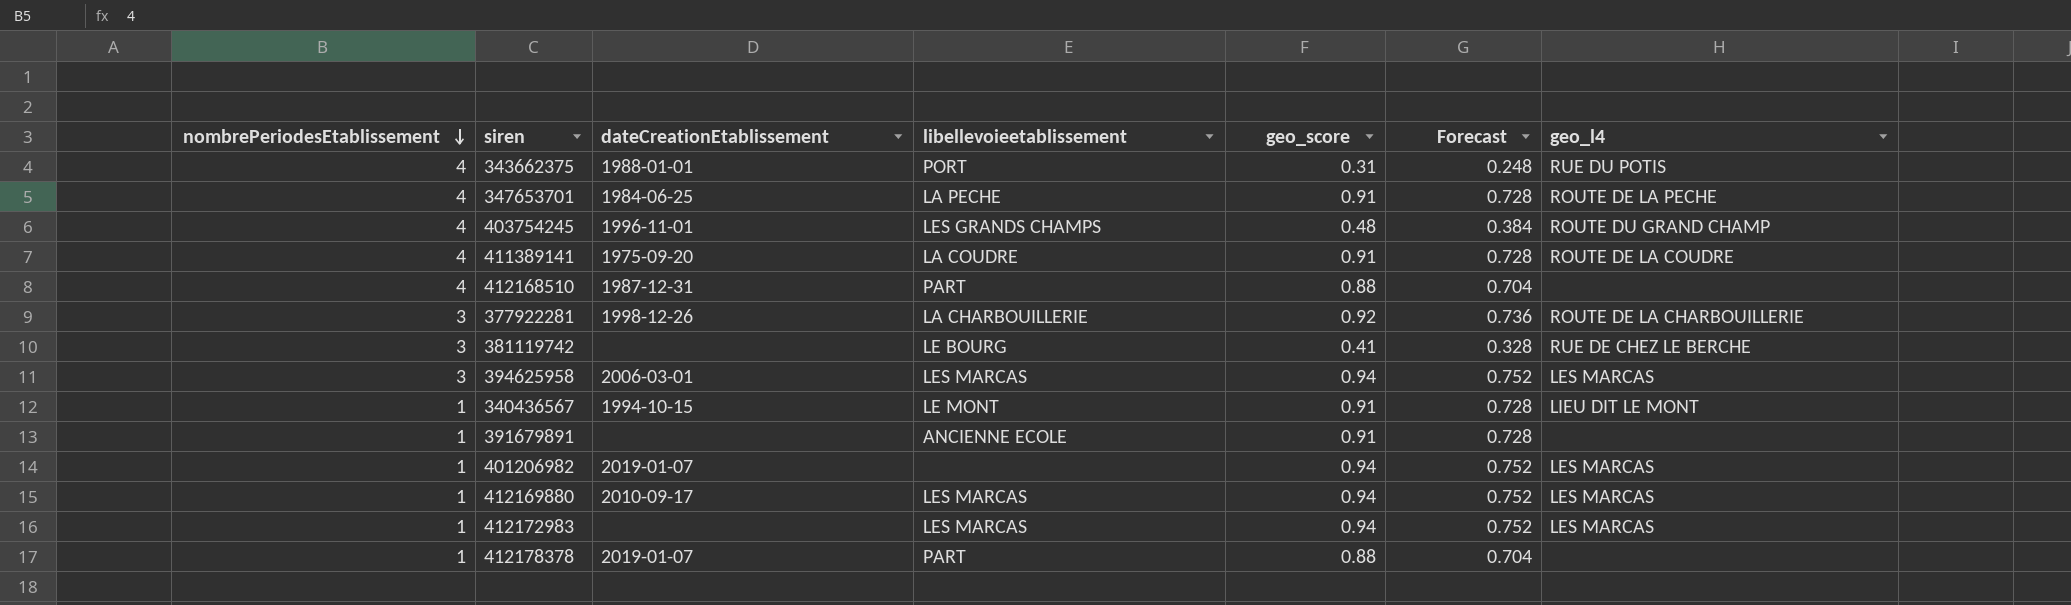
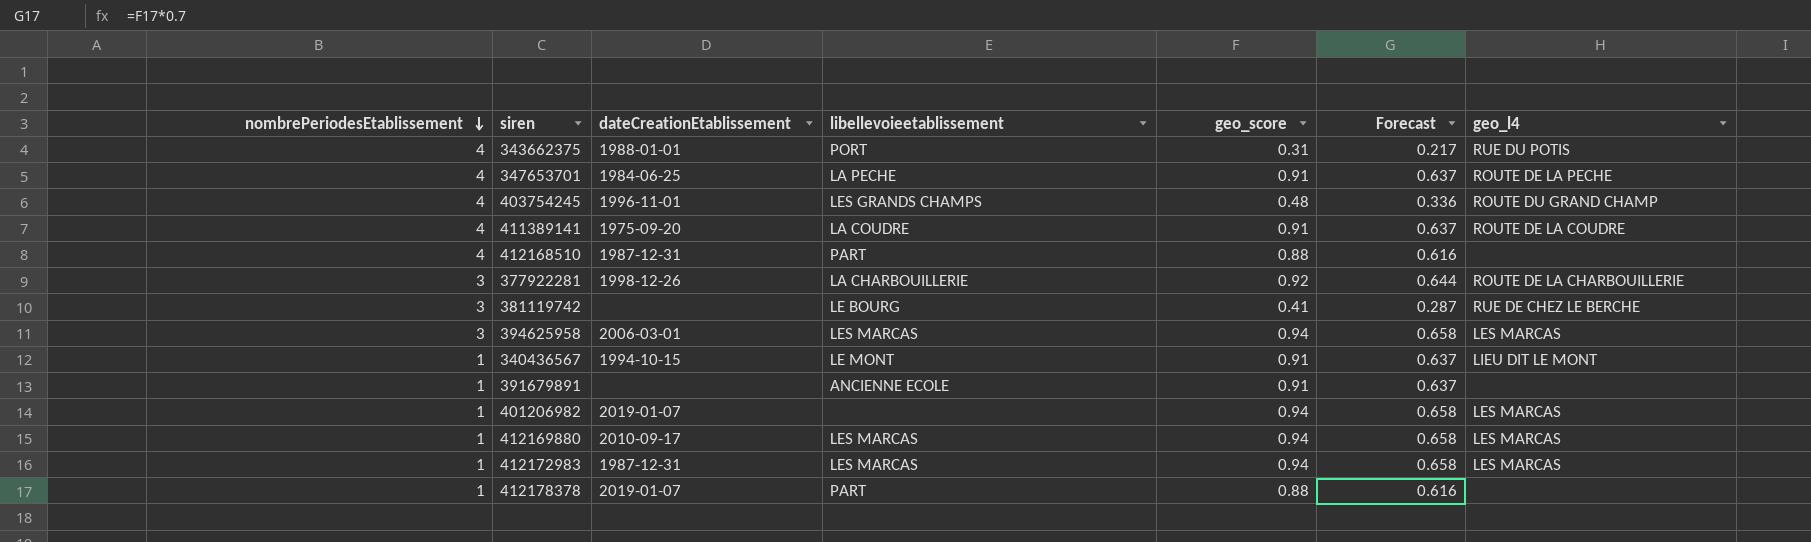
column Forecast | formula: [geo_score] * 0.8 -> [geo_score] * 0.7
412172983 | dateCreationEtablissement: none -> 1987-12-31

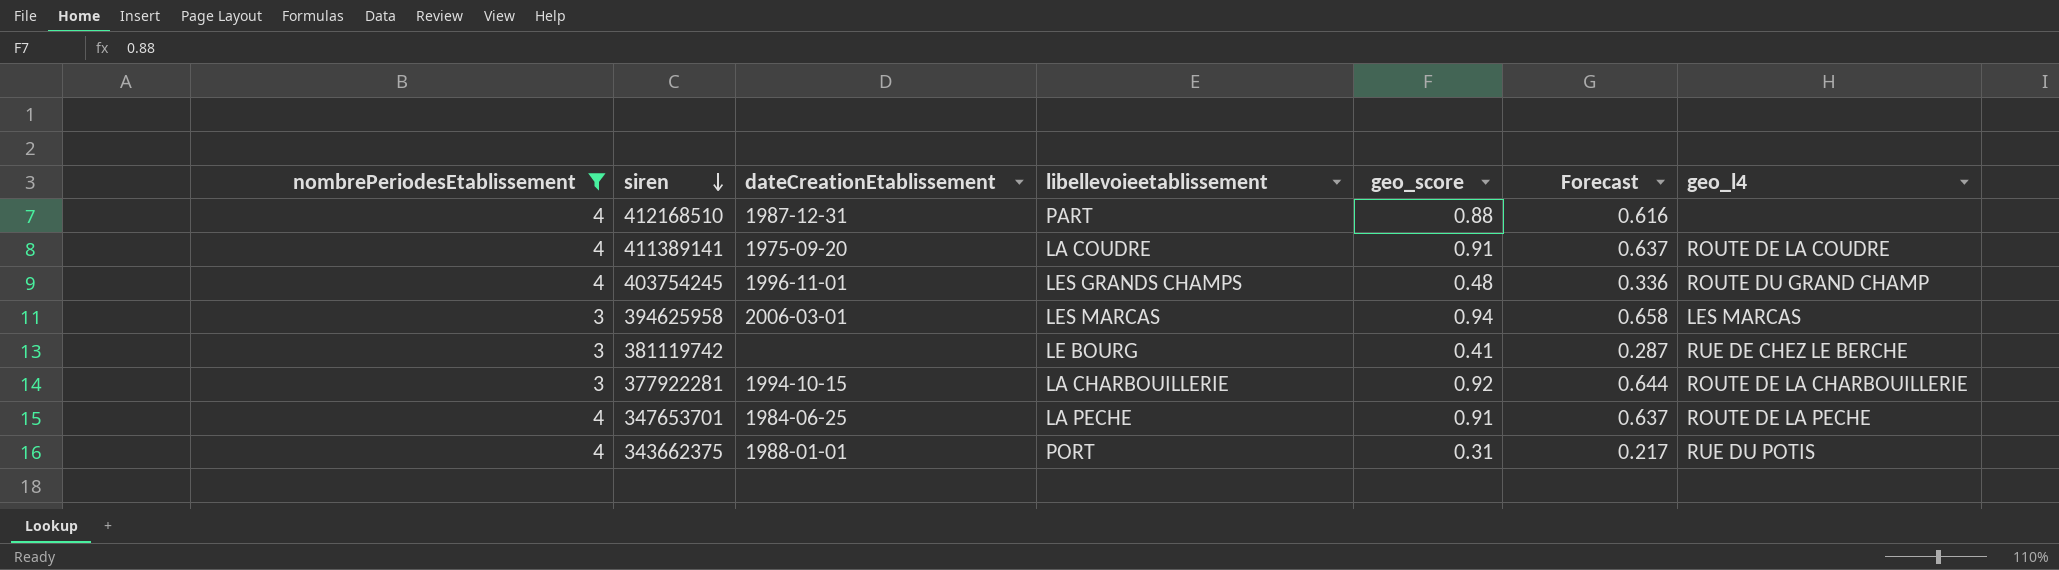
filter: none -> nombrePeriodesEtablissement != 1
row order: nombrePeriodesEtablissement descending -> siren descending
377922281 | dateCreationEtablissement: 1998-12-26 -> 1994-10-15

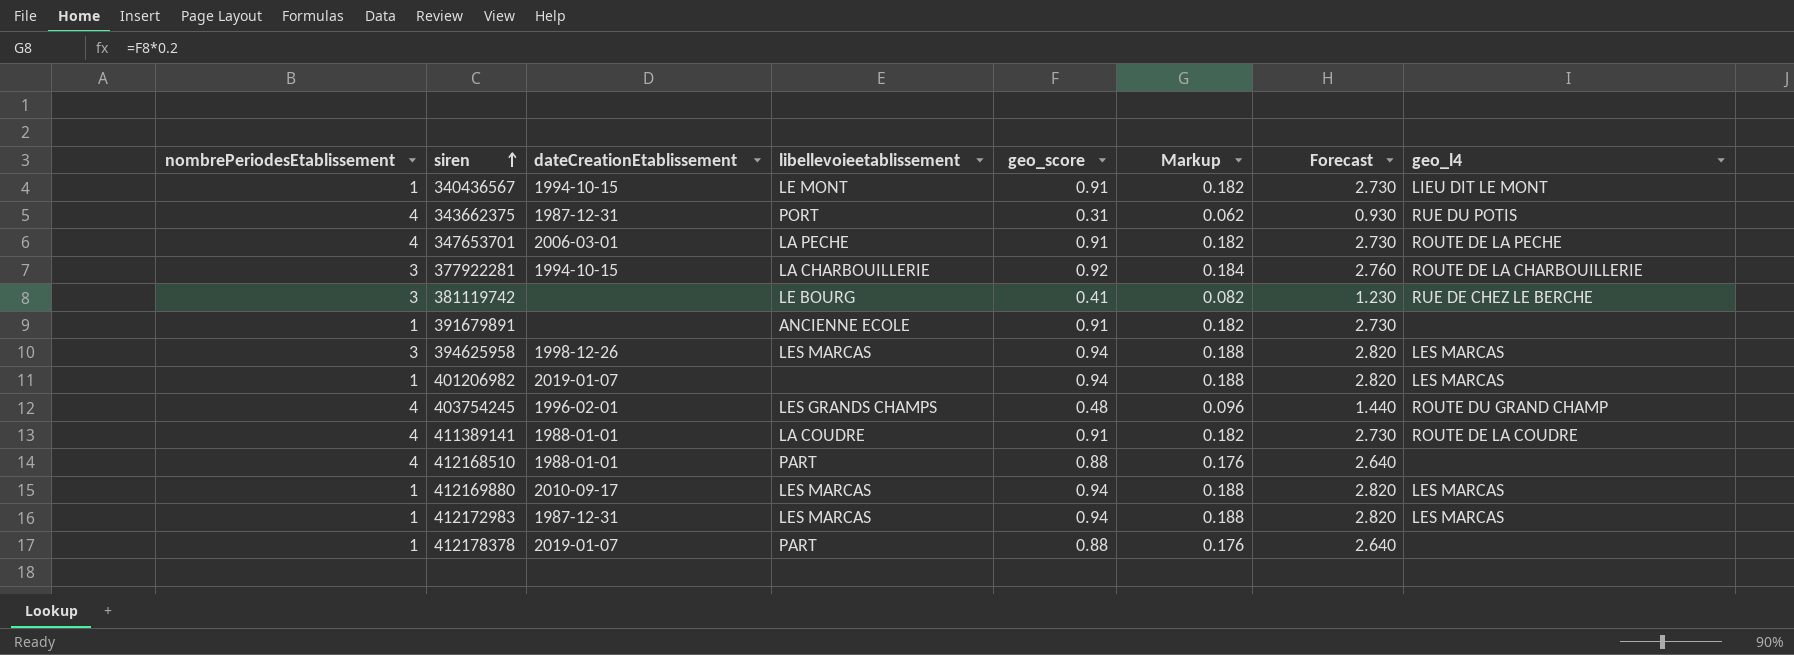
filter: nombrePeriodesEtablissement != 1 -> none
row order: siren descending -> siren ascending
column Markup | formula: none -> [geo_score] * 0.2
column Forecast | formula: [geo_score] * 0.7 -> [geo_score] * 3
343662375 | dateCreationEtablissement: 1988-01-01 -> 1987-12-31
347653701 | dateCreationEtablissement: 1984-06-25 -> 2006-03-01
394625958 | dateCreationEtablissement: 2006-03-01 -> 1998-12-26
403754245 | dateCreationEtablissement: 1996-11-01 -> 1996-02-01
411389141 | dateCreationEtablissement: 1975-09-20 -> 1988-01-01
412168510 | dateCreationEtablissement: 1987-12-31 -> 1988-01-01

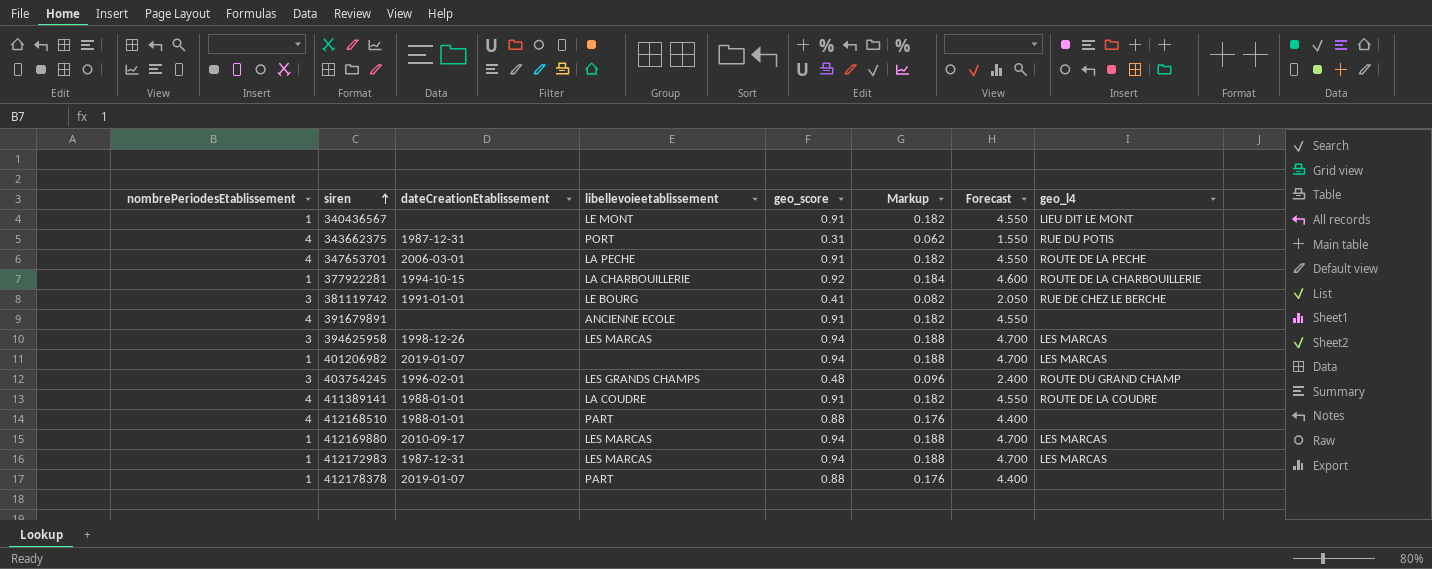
column Forecast | formula: [geo_score] * 3 -> [geo_score] * 5
340436567 | dateCreationEtablissement: 1994-10-15 -> none
377922281 | nombrePeriodesEtablissement: 3 -> 1
381119742 | dateCreationEtablissement: none -> 1991-01-01
391679891 | nombrePeriodesEtablissement: 1 -> 4
403754245 | nombrePeriodesEtablissement: 4 -> 3

